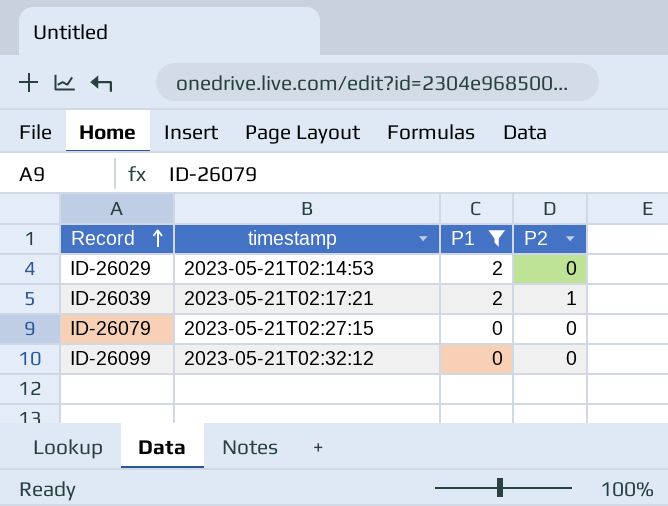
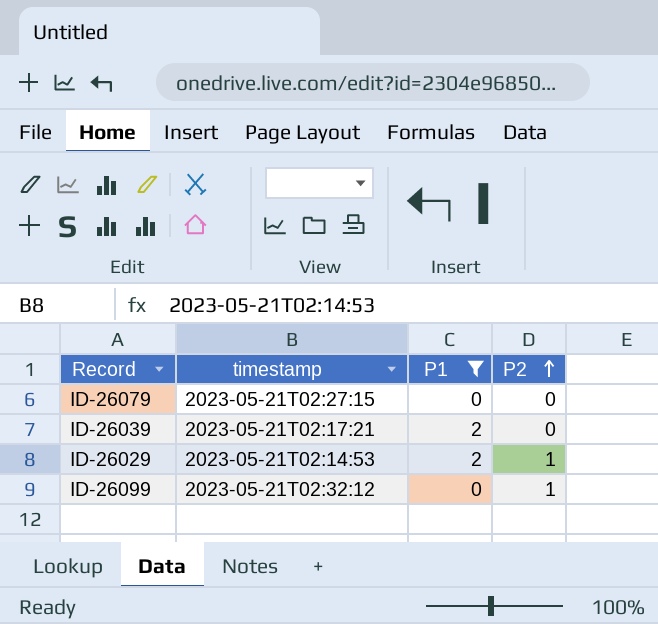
row order: Record ascending -> P2 ascending
ID-26039 | P2: 1 -> 0
ID-26029 | P2: 0 -> 1
ID-26099 | P2: 0 -> 1

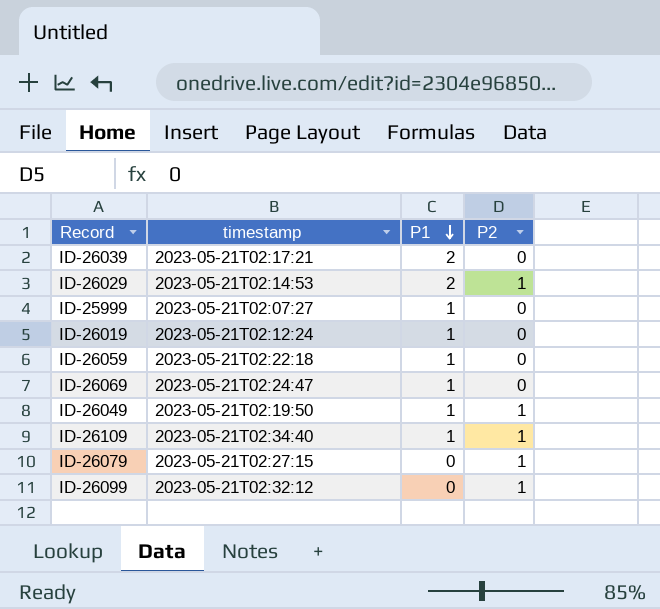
filter: P1 != 1 -> none
row order: P2 ascending -> P1 descending
ID-26079 | P2: 0 -> 1

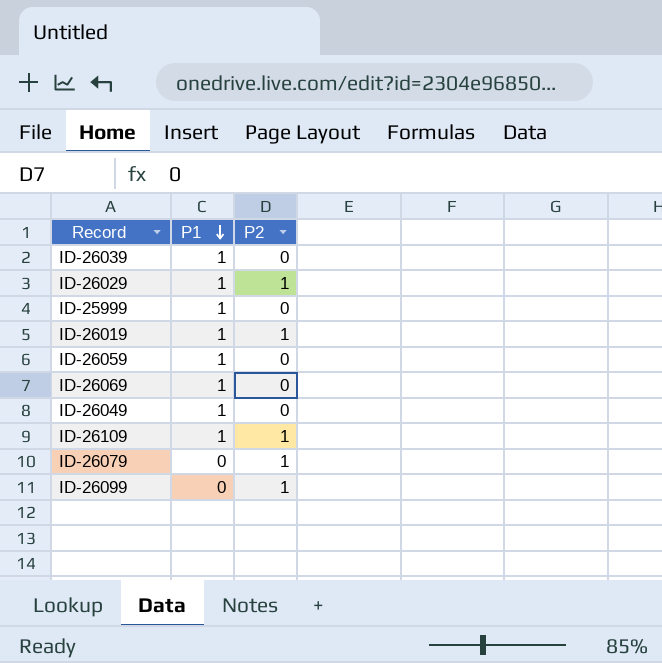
column timestamp | position: 2 -> none
ID-26039 | P1: 2 -> 1
ID-26029 | P1: 2 -> 1
ID-26019 | P2: 0 -> 1
ID-26049 | P2: 1 -> 0

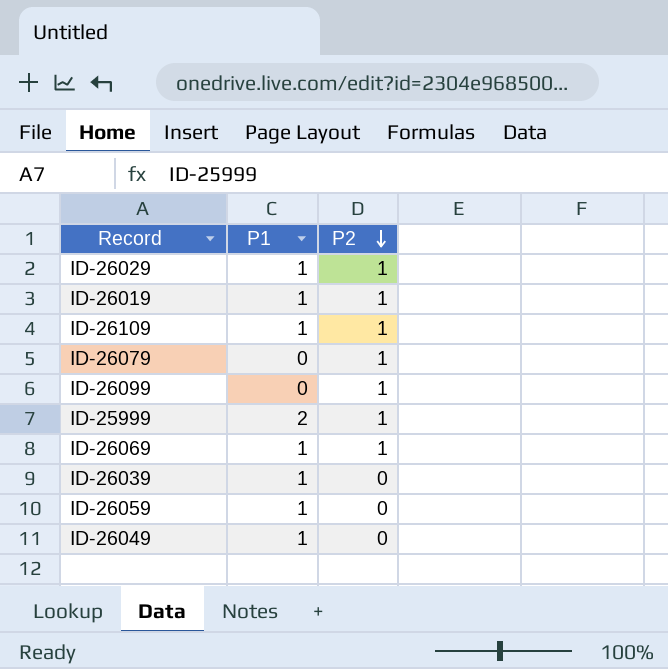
row order: P1 descending -> P2 descending
ID-25999 | P1: 1 -> 2
ID-25999 | P2: 0 -> 1
ID-26069 | P2: 0 -> 1

